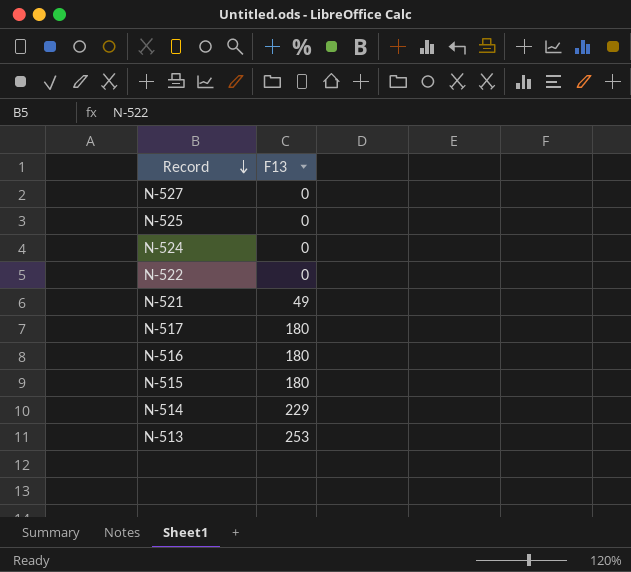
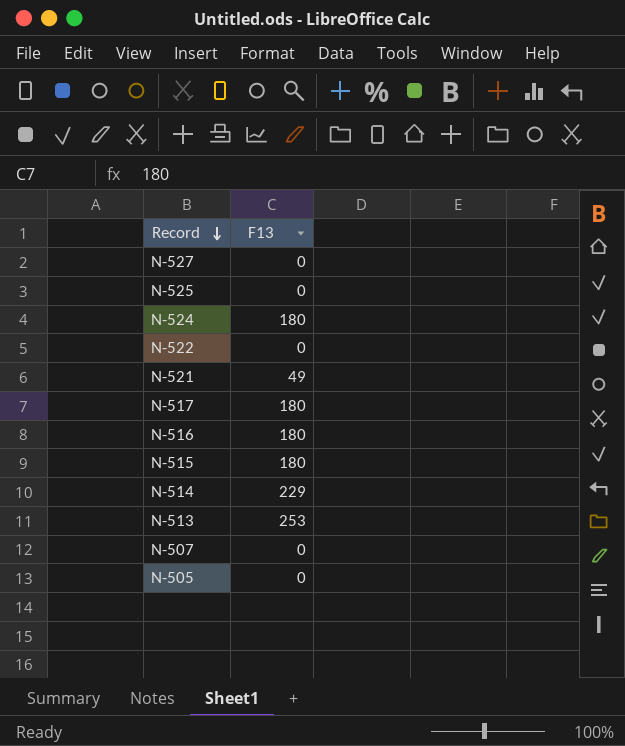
N-524 | F13: 0 -> 180
row N-507: none -> 0
row N-505: none -> 0

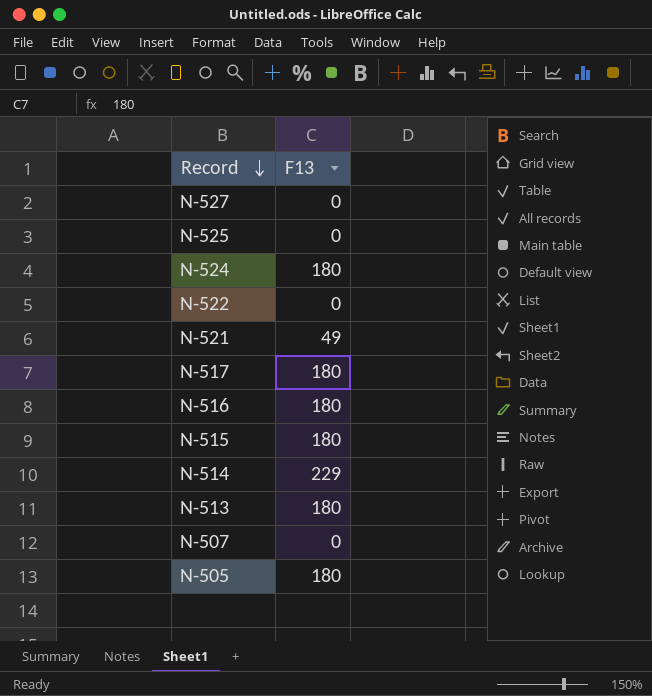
N-513 | F13: 253 -> 180
N-505 | F13: 0 -> 180

